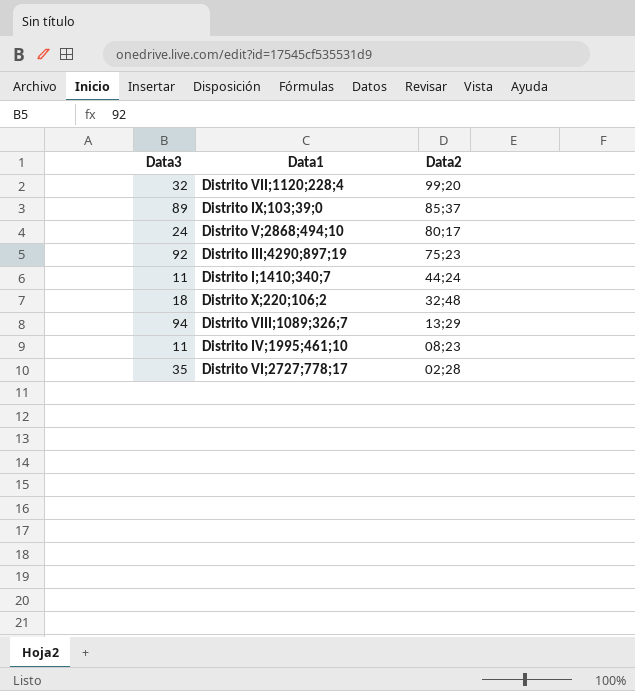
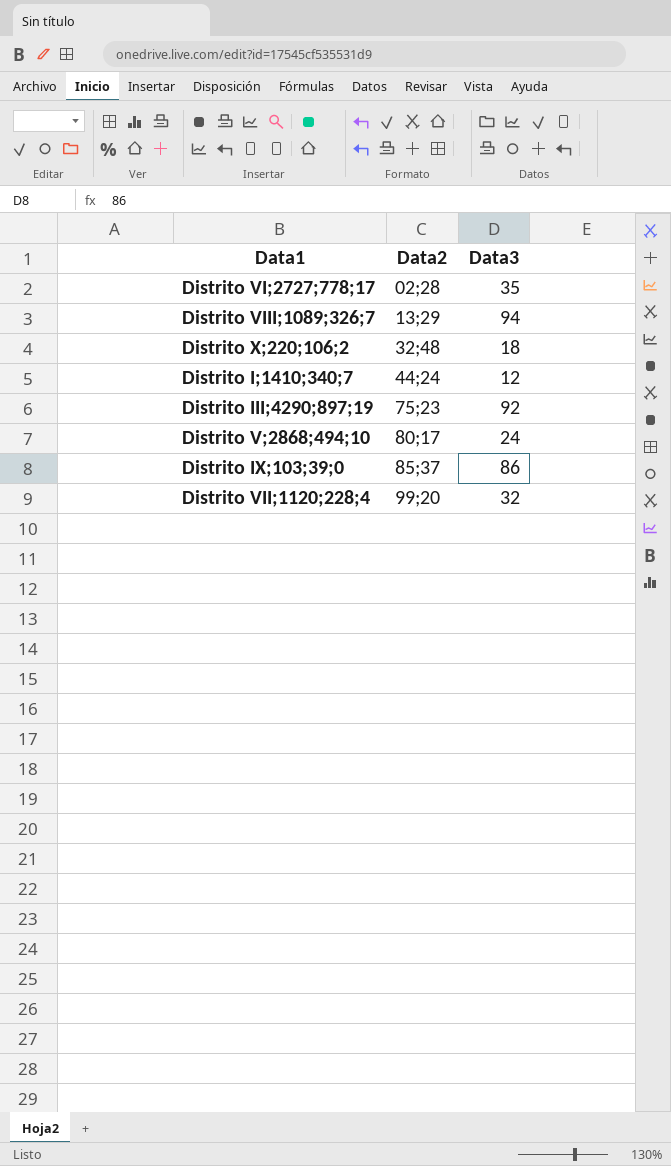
row order: Data2 descending -> Data2 ascending
column Data3 | position: 1 -> 3
row Distrito IV;1995;461;10: 11 | 08;23 -> none
Distrito I;1410;340;7 | Data3: 11 -> 12
Distrito IX;103;39;0 | Data3: 89 -> 86

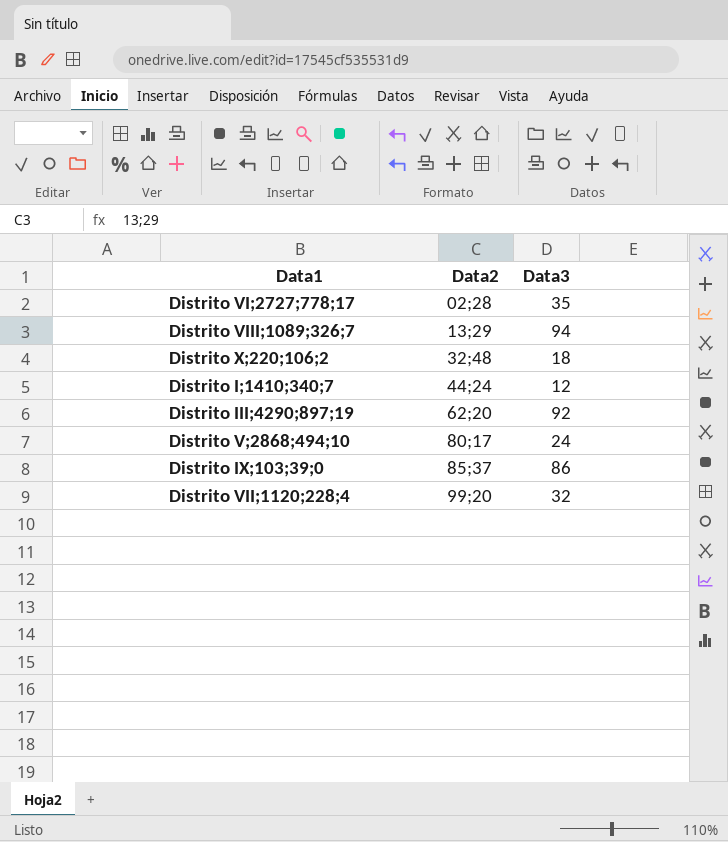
Distrito III;4290;897;19 | Data2: 75;23 -> 62;20

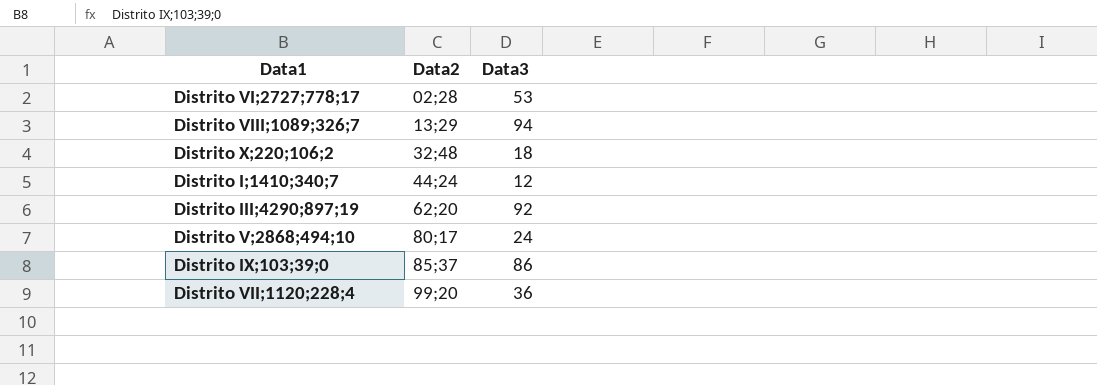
Distrito VI;2727;778;17 | Data3: 35 -> 53
Distrito VII;1120;228;4 | Data3: 32 -> 36

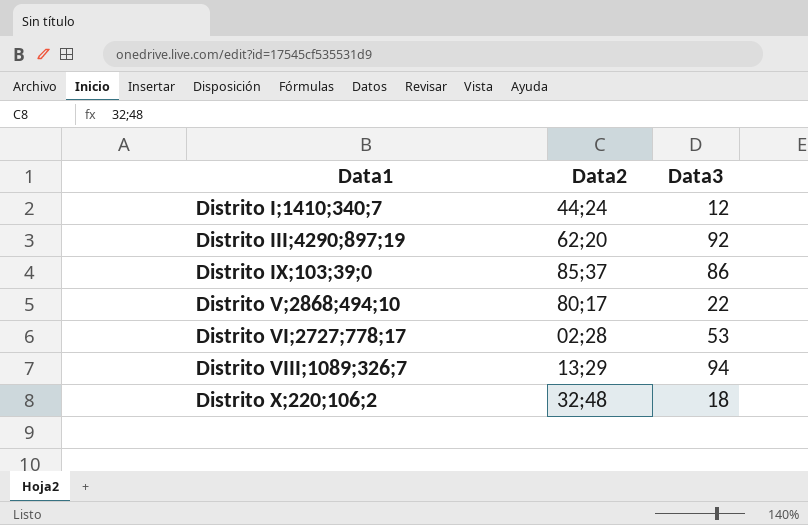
row order: Data2 ascending -> Data1 ascending
row Distrito VII;1120;228;4: 99;20 | 36 -> none
Distrito V;2868;494;10 | Data3: 24 -> 22

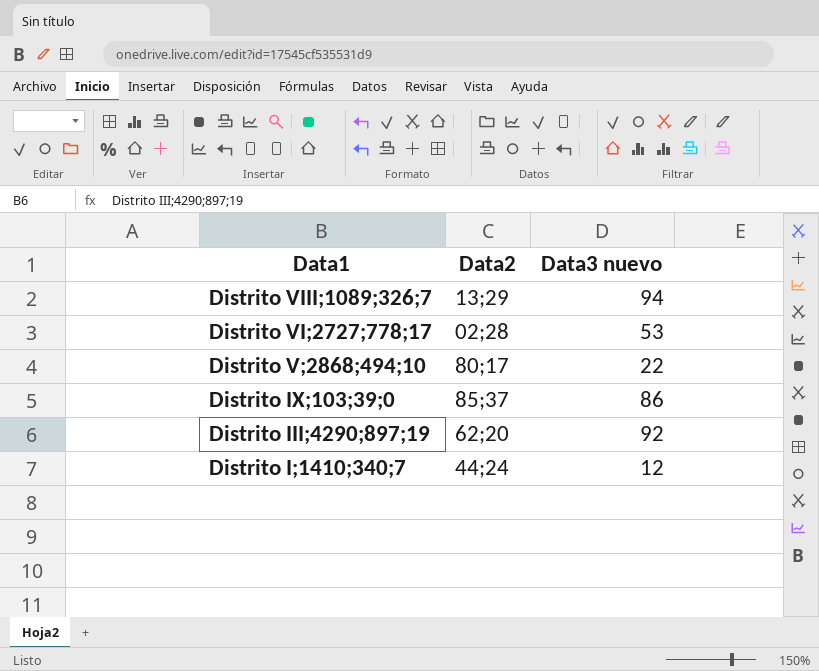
row order: Data1 ascending -> Data1 descending
column name: Data3 -> Data3 nuevo
row Distrito X;220;106;2: 32;48 | 18 -> none

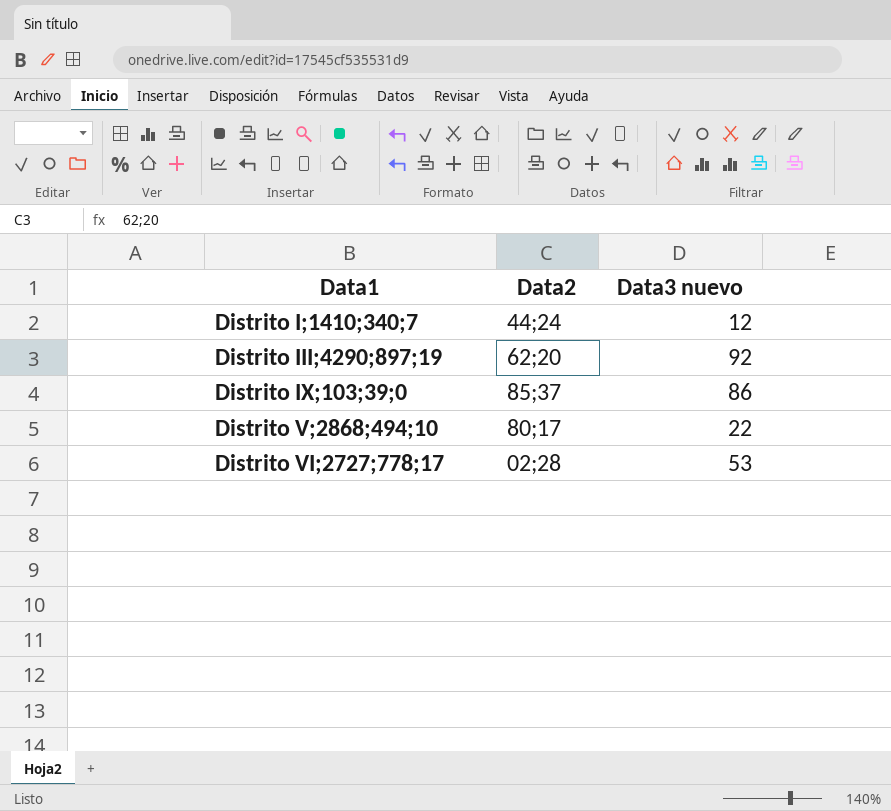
row order: Data1 descending -> Data1 ascending
row Distrito VIII;1089;326;7: 13;29 | 94 -> none

